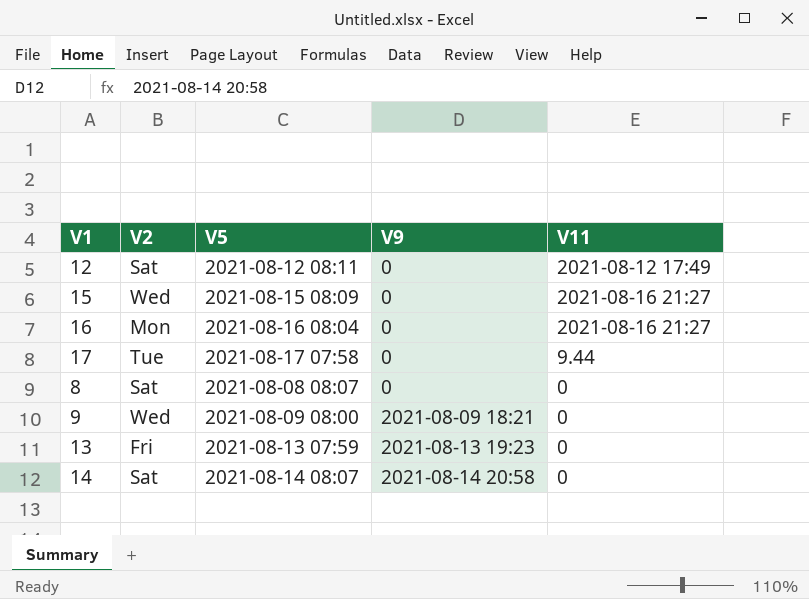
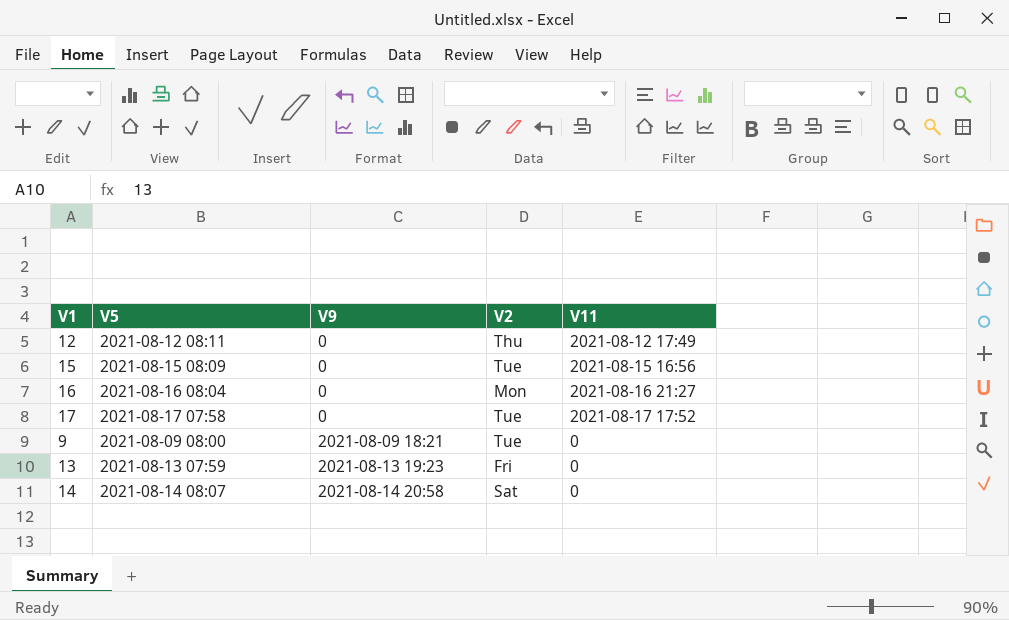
column V2 | position: 2 -> 4
row 8: Sat | 2021-08-08 08:07 | 0 | 0 -> none
12 | V2: Sat -> Thu
15 | V2: Wed -> Tue
15 | V11: 2021-08-16 21:27 -> 2021-08-15 16:56
17 | V11: 9.44 -> 2021-08-17 17:52
9 | V2: Wed -> Tue

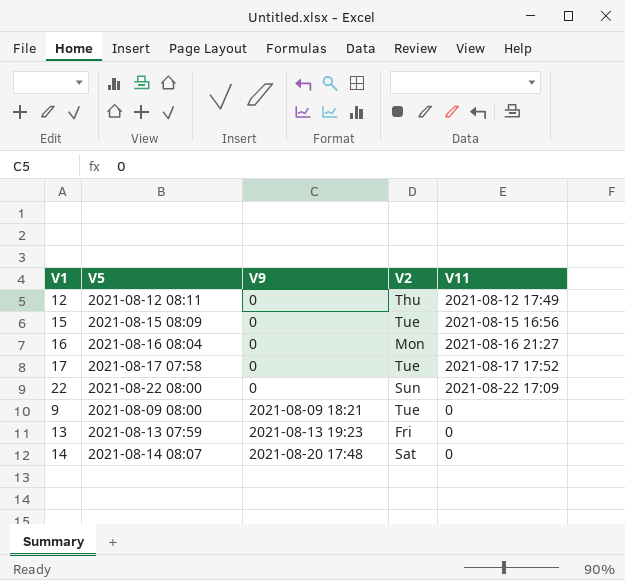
row 22: none -> 2021-08-22 08:00 | 0 | Sun | 2021-08-22 17:09
14 | V9: 2021-08-14 20:58 -> 2021-08-20 17:48

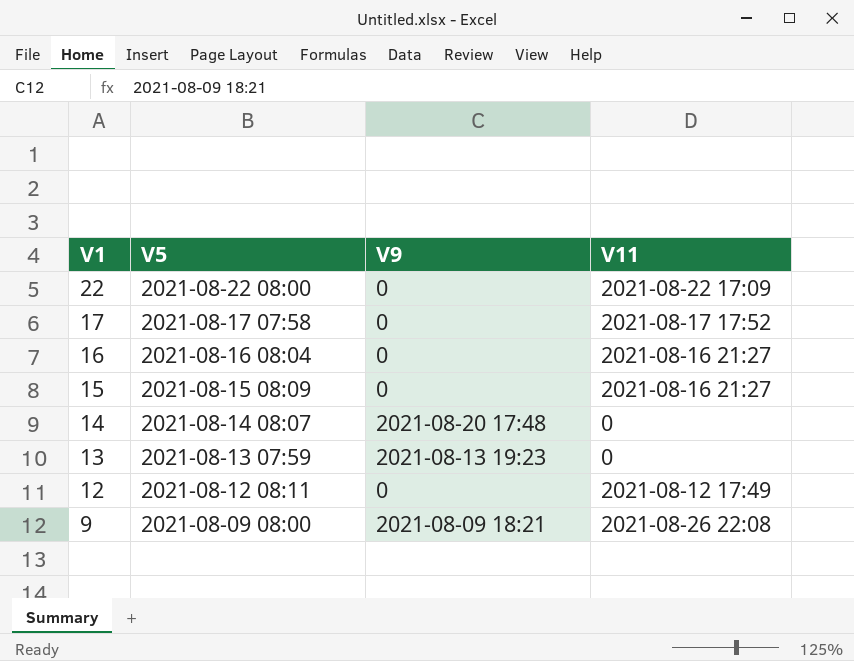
row order: V9 ascending -> V1 descending
column V2 | position: 4 -> none
15 | V11: 2021-08-15 16:56 -> 2021-08-16 21:27
9 | V11: 0 -> 2021-08-26 22:08

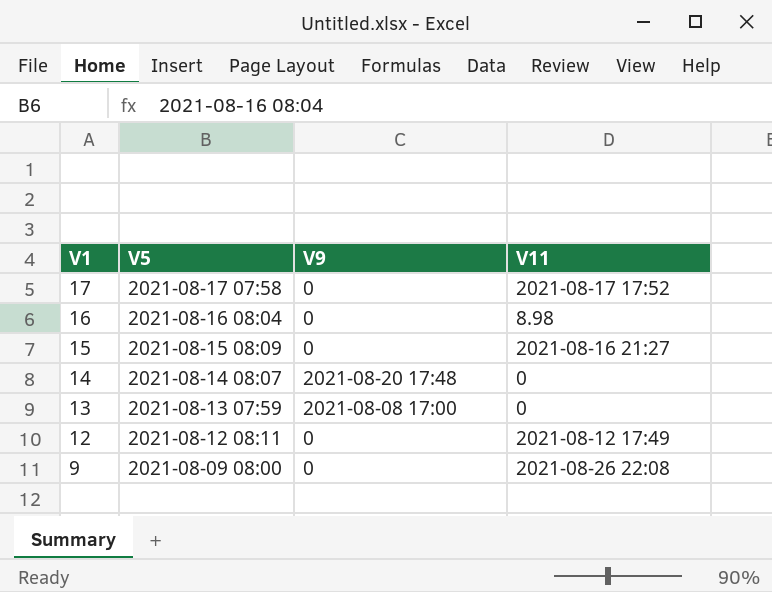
row 22: 2021-08-22 08:00 | 0 | 2021-08-22 17:09 -> none
16 | V11: 2021-08-16 21:27 -> 8.98
13 | V9: 2021-08-13 19:23 -> 2021-08-08 17:00
9 | V9: 2021-08-09 18:21 -> 0

